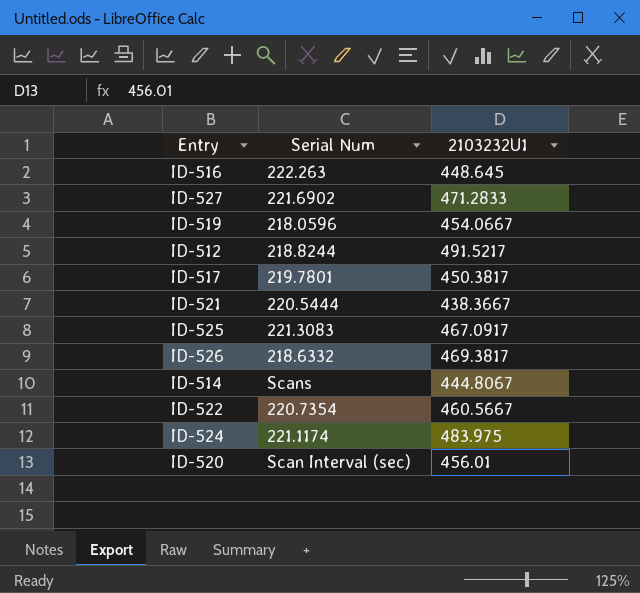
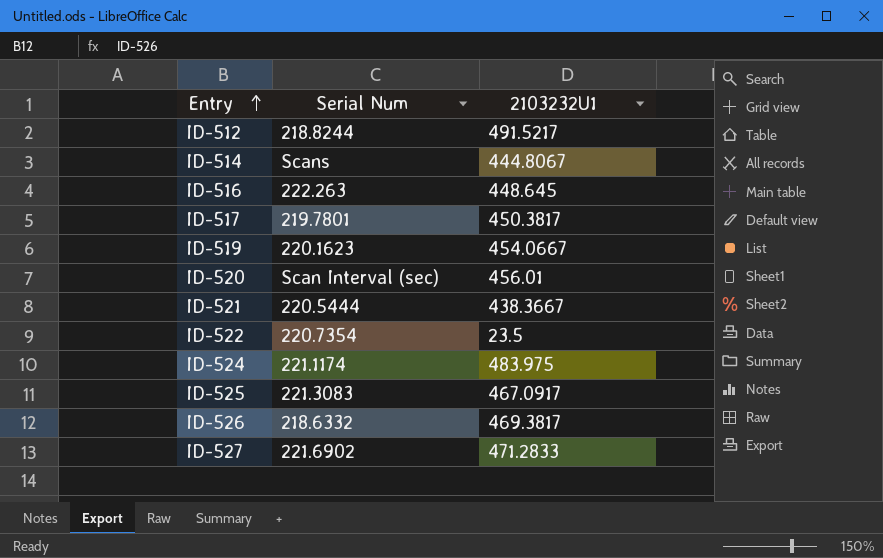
row order: none -> Entry ascending
ID-519 | Serial Num: 218.0596 -> 220.1623
ID-522 | 2103232U1: 460.5667 -> 23.5

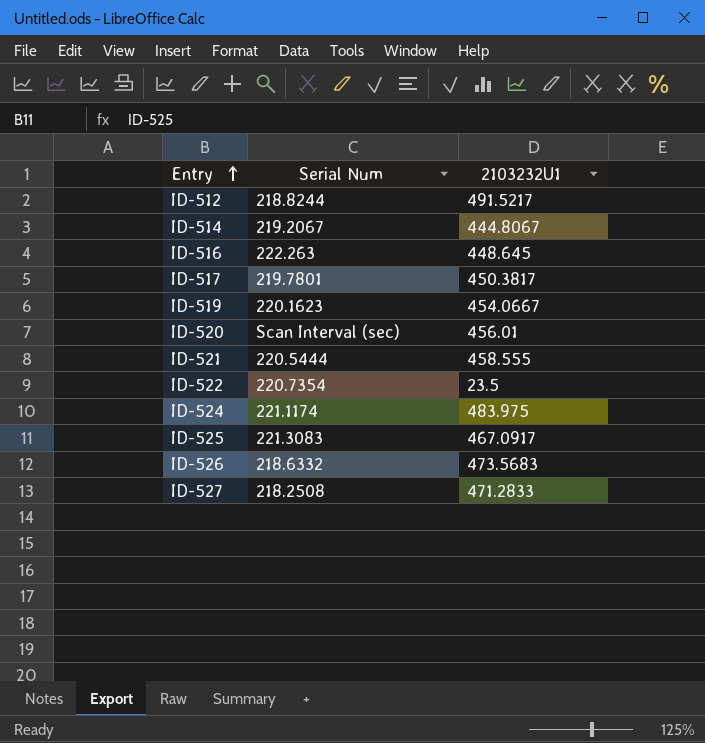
ID-514 | Serial Num: Scans -> 219.2067
ID-521 | 2103232U1: 438.3667 -> 458.555
ID-526 | 2103232U1: 469.3817 -> 473.5683
ID-527 | Serial Num: 221.6902 -> 218.2508

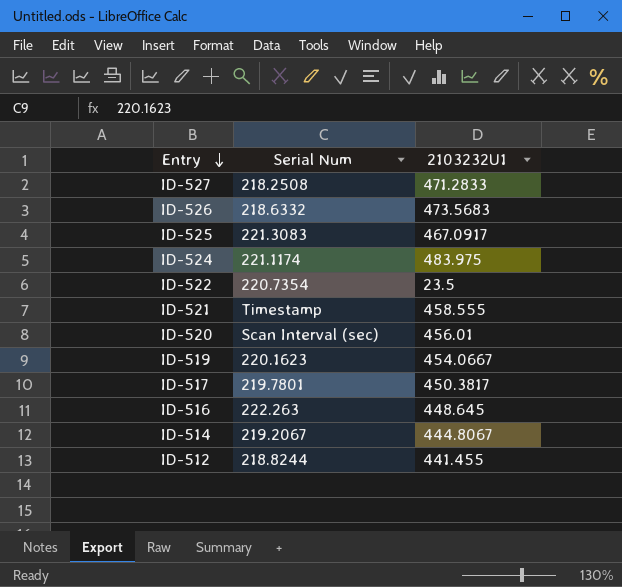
row order: Entry ascending -> Entry descending
ID-521 | Serial Num: 220.5444 -> Timestamp
ID-512 | 2103232U1: 491.5217 -> 441.455

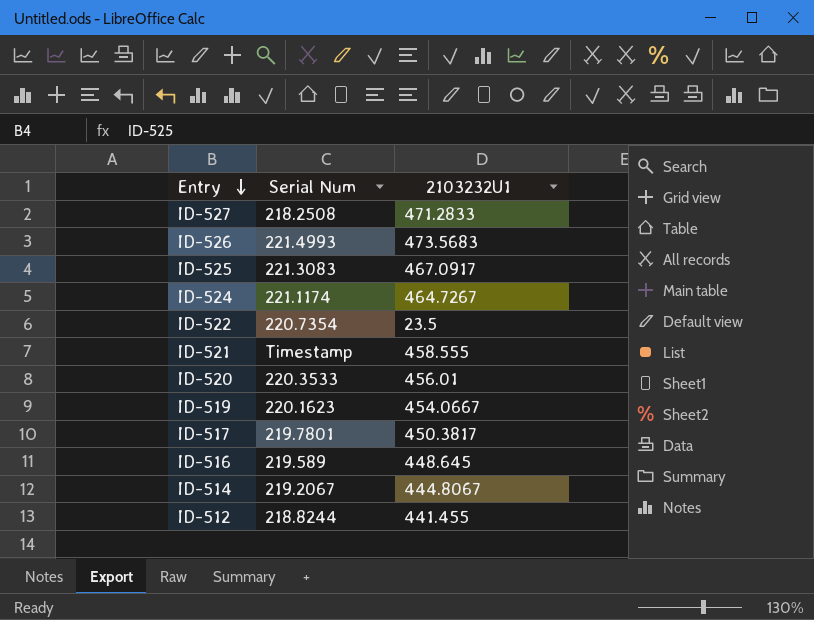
ID-526 | Serial Num: 218.6332 -> 221.4993
ID-524 | 2103232U1: 483.975 -> 464.7267
ID-520 | Serial Num: Scan Interval (sec) -> 220.3533
ID-516 | Serial Num: 222.263 -> 219.589

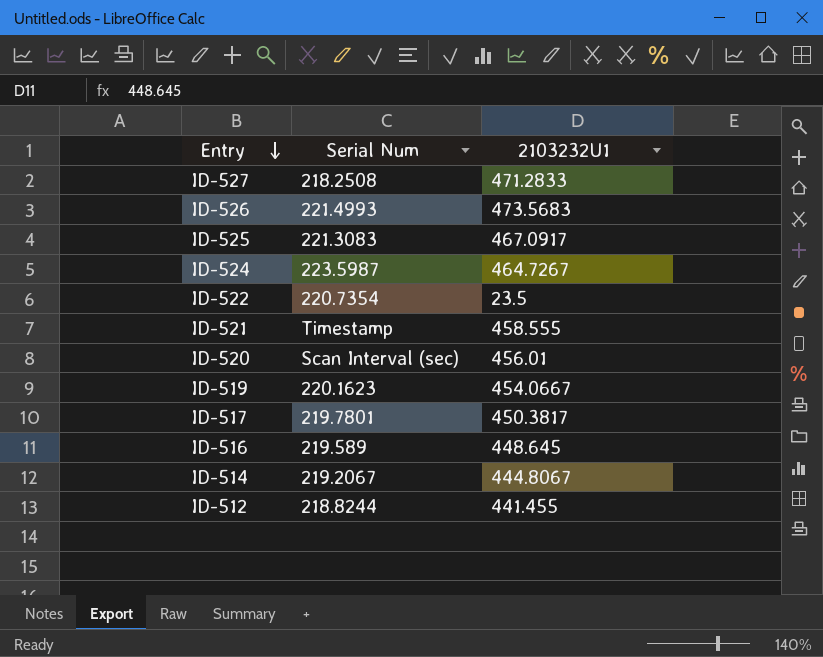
ID-524 | Serial Num: 221.1174 -> 223.5987
ID-520 | Serial Num: 220.3533 -> Scan Interval (sec)

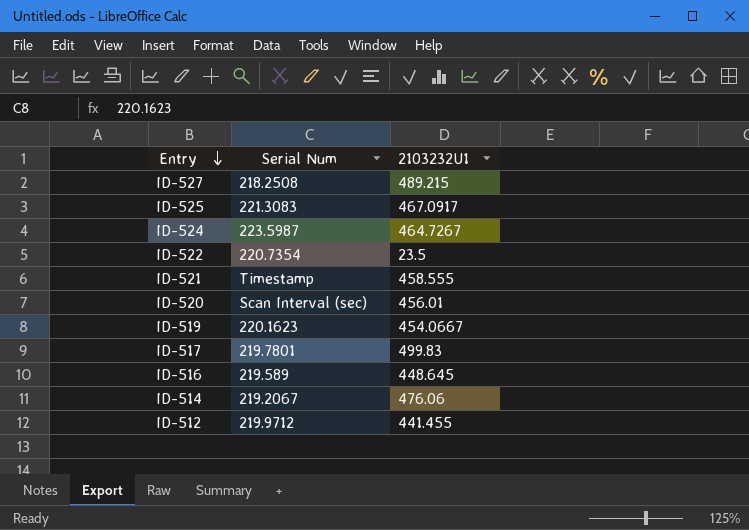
row ID-526: 221.4993 | 473.5683 -> none
ID-527 | 2103232U1: 471.2833 -> 489.215
ID-517 | 2103232U1: 450.3817 -> 499.83
ID-514 | 2103232U1: 444.8067 -> 476.06
ID-512 | Serial Num: 218.8244 -> 219.9712

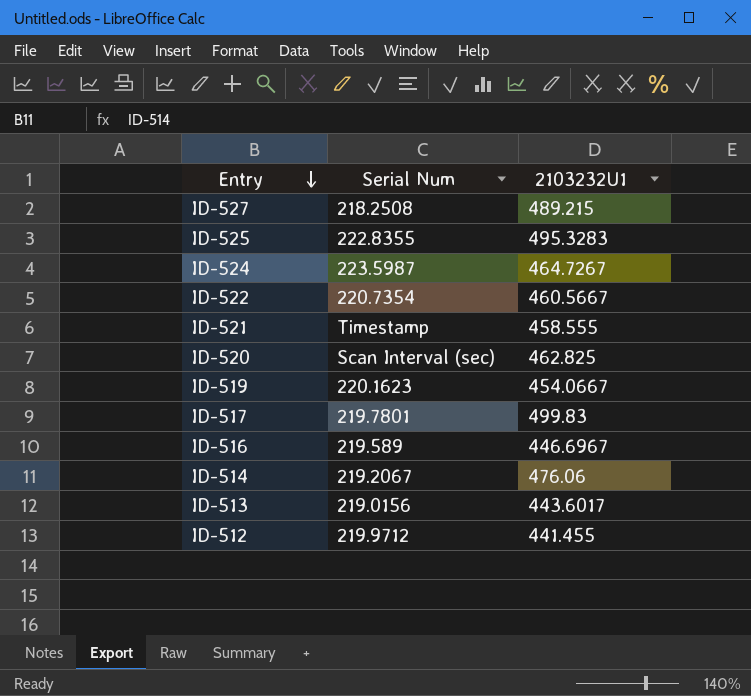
ID-525 | Serial Num: 221.3083 -> 222.8355
ID-525 | 2103232U1: 467.0917 -> 495.3283
ID-522 | 2103232U1: 23.5 -> 460.5667
ID-520 | 2103232U1: 456.01 -> 462.825
ID-516 | 2103232U1: 448.645 -> 446.6967
row ID-513: none -> 219.0156 | 443.6017

